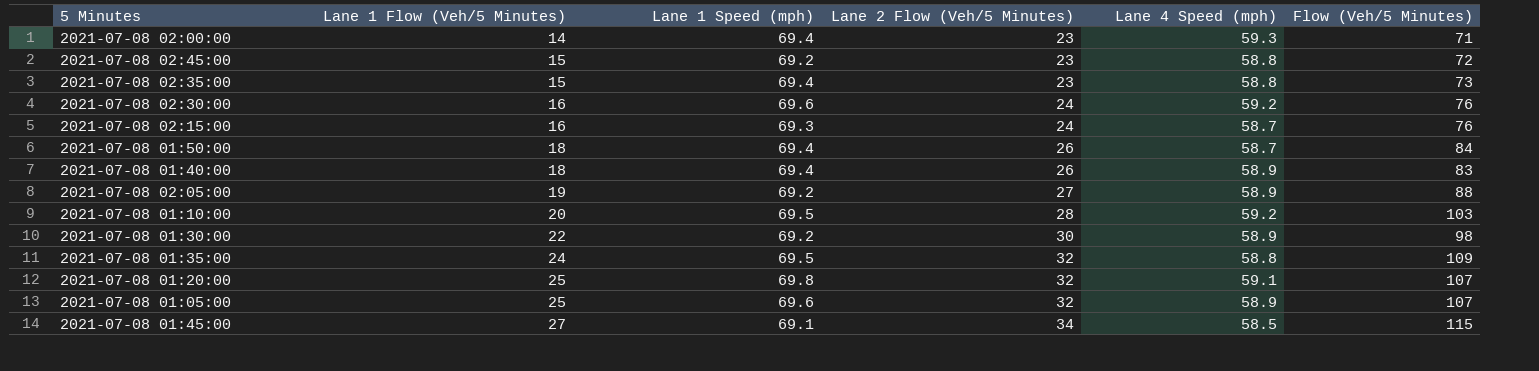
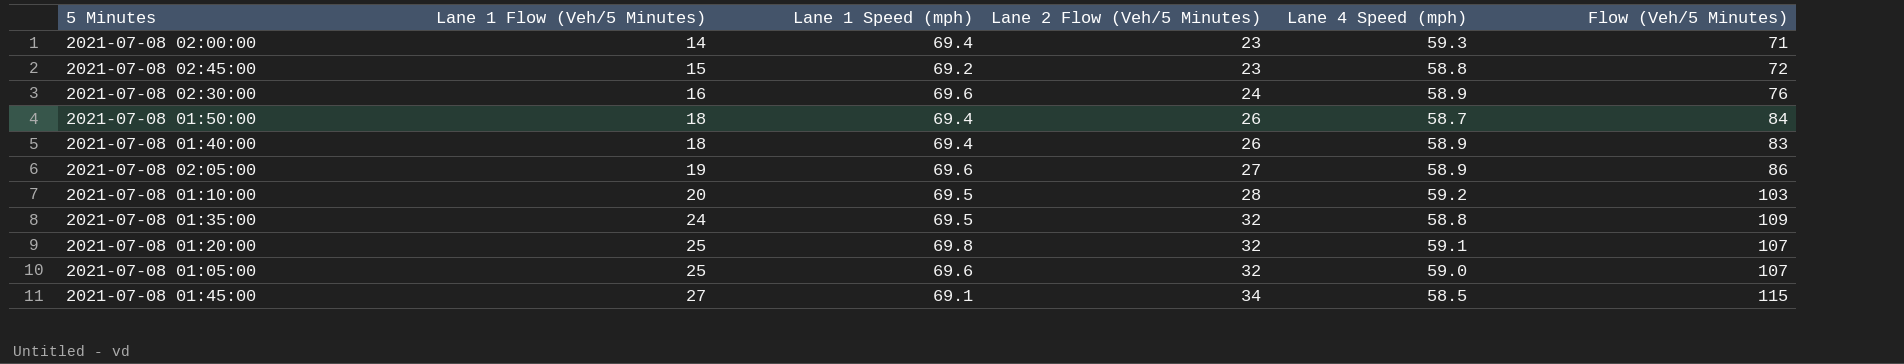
row 2021-07-08 02:35:00: 15 | 69.4 | 23 | 58.8 | 73 -> none
row 2021-07-08 02:15:00: 16 | 69.3 | 24 | 58.7 | 76 -> none
row 2021-07-08 01:30:00: 22 | 69.2 | 30 | 58.9 | 98 -> none
2021-07-08 02:30:00 | Lane 4 Speed (mph): 59.2 -> 58.9
2021-07-08 02:05:00 | Lane 1 Speed (mph): 69.2 -> 69.6
2021-07-08 02:05:00 | Flow (Veh/5 Minutes): 88 -> 86
2021-07-08 01:05:00 | Lane 4 Speed (mph): 58.9 -> 59.0

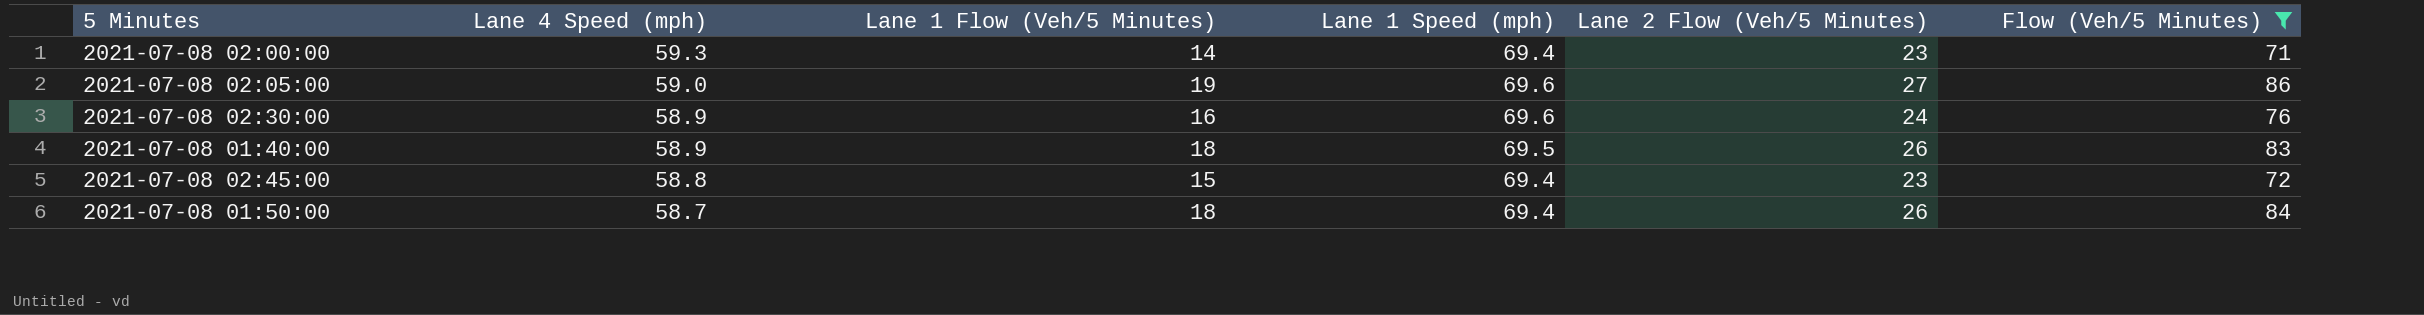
filter: none -> Flow (Veh/5 Minutes) <= 86
row order: Lane 1 Flow (Veh/5 Minutes) ascending -> Lane 4 Speed (mph) descending
column Lane 4 Speed (mph) | position: 5 -> 2
2021-07-08 02:05:00 | Lane 4 Speed (mph): 58.9 -> 59.0
2021-07-08 01:40:00 | Lane 1 Speed (mph): 69.4 -> 69.5
2021-07-08 02:45:00 | Lane 1 Speed (mph): 69.2 -> 69.4

